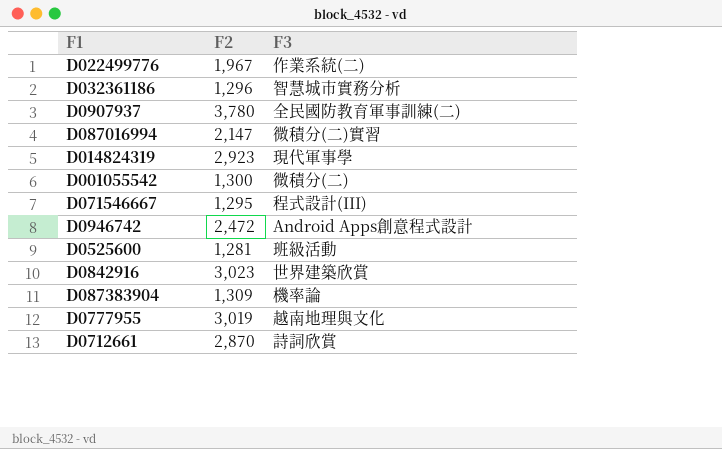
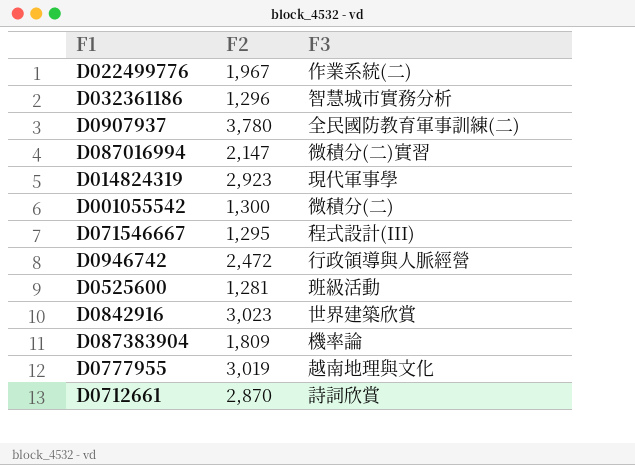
D0946742 | F3: Android Apps創意程式設計 -> 行政領導與人脈經營
D087383904 | F2: 1,309 -> 1,809

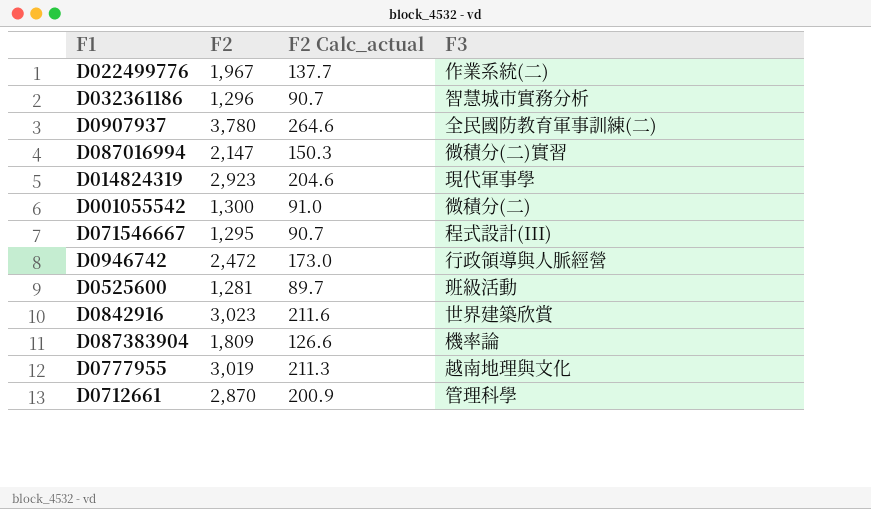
column F2 Calc_actual | formula: none -> [F2] * 0.07
D0712661 | F3: 詩詞欣賞 -> 管理科學

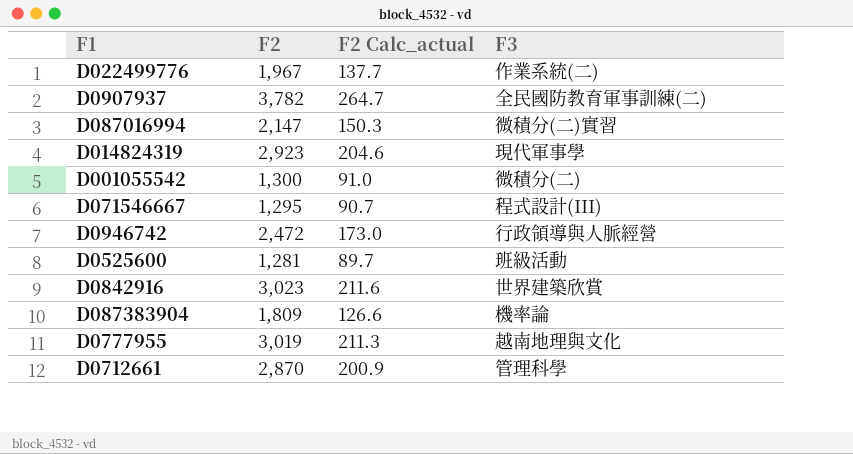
row D032361186: 1,296 | 90.7 | 智慧城市實務分析 -> none
D0907937 | F2: 3,780 -> 3,782
D0907937 | F2 Calc_actual: 264.6 -> 264.7

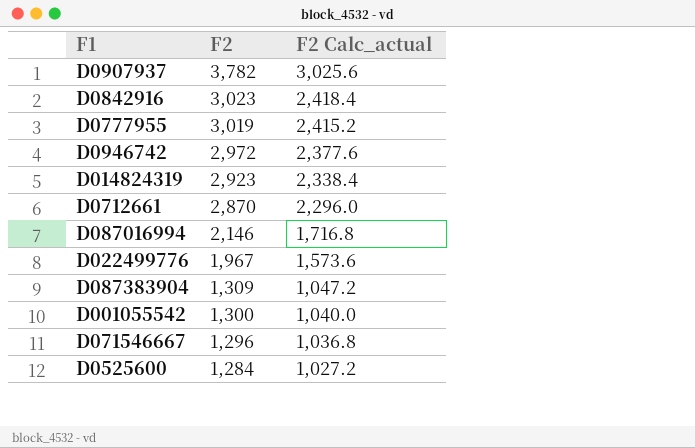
row order: none -> F2 descending
column F3 | position: 4 -> none
column F2 Calc_actual | formula: [F2] * 0.07 -> [F2] * 0.8
D0946742 | F2: 2,472 -> 2,972
D087016994 | F2: 2,147 -> 2,146
D087383904 | F2: 1,809 -> 1,309
D071546667 | F2: 1,295 -> 1,296
D0525600 | F2: 1,281 -> 1,284

